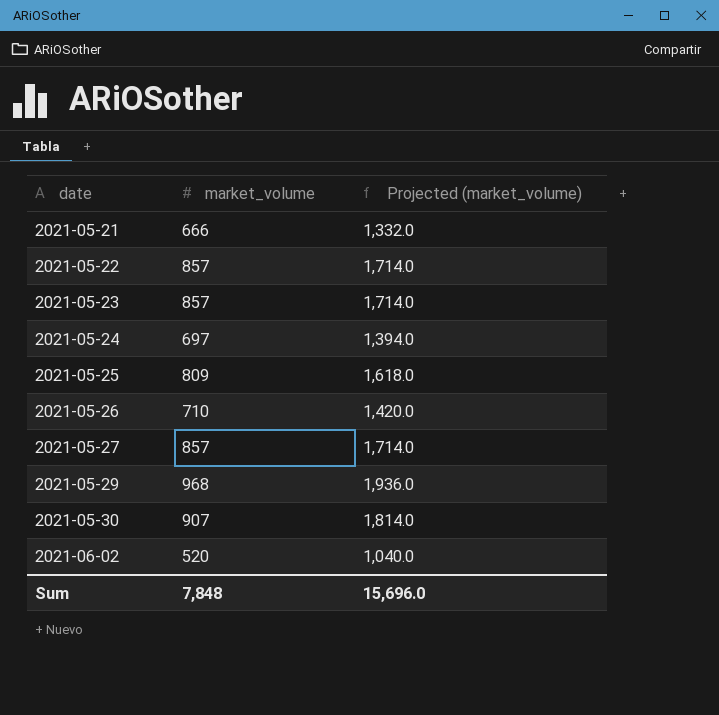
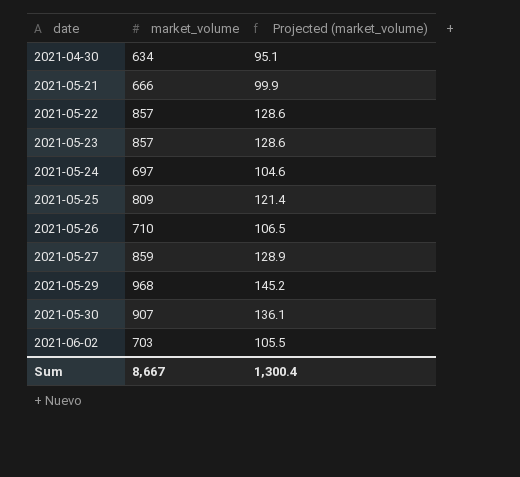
column Projected (market_volume) | formula: [market_volume] * 2 -> [market_volume] * 0.15
row 2021-04-30: none -> 634 | 95.1
2021-05-27 | market_volume: 857 -> 859
2021-06-02 | market_volume: 520 -> 703
Sum | market_volume: 7,848 -> 8,667
Sum | Projected (market_volume): 15,696.0 -> 1,300.4

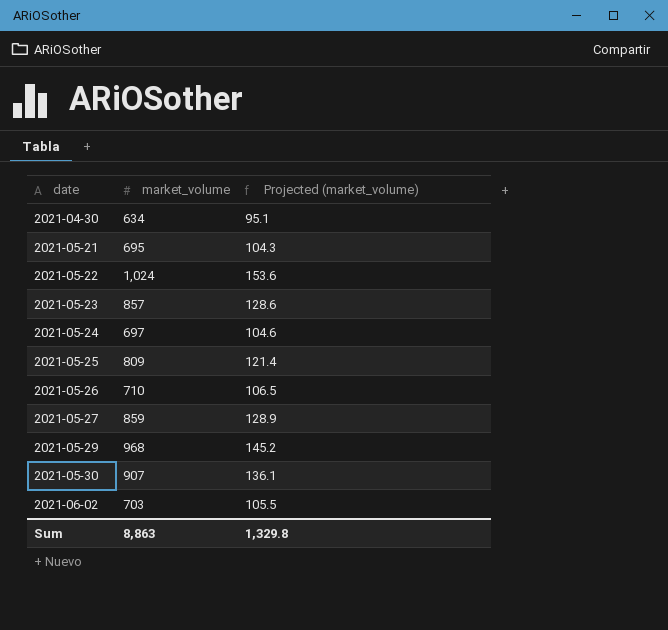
2021-05-21 | market_volume: 666 -> 695
2021-05-21 | Projected (market_volume): 99.9 -> 104.3
2021-05-22 | market_volume: 857 -> 1,024
2021-05-22 | Projected (market_volume): 128.6 -> 153.6
Sum | market_volume: 8,667 -> 8,863
Sum | Projected (market_volume): 1,300.4 -> 1,329.8

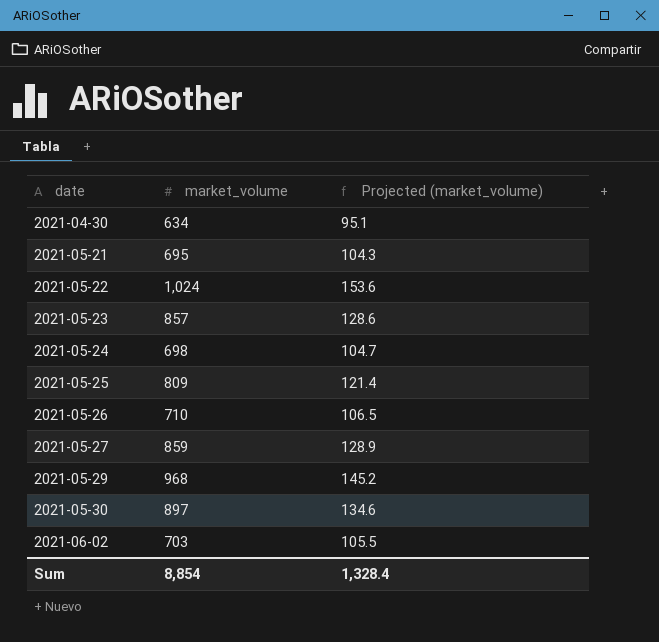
2021-05-24 | market_volume: 697 -> 698
2021-05-24 | Projected (market_volume): 104.6 -> 104.7
2021-05-30 | market_volume: 907 -> 897
2021-05-30 | Projected (market_volume): 136.1 -> 134.6
Sum | market_volume: 8,863 -> 8,854
Sum | Projected (market_volume): 1,329.8 -> 1,328.4

